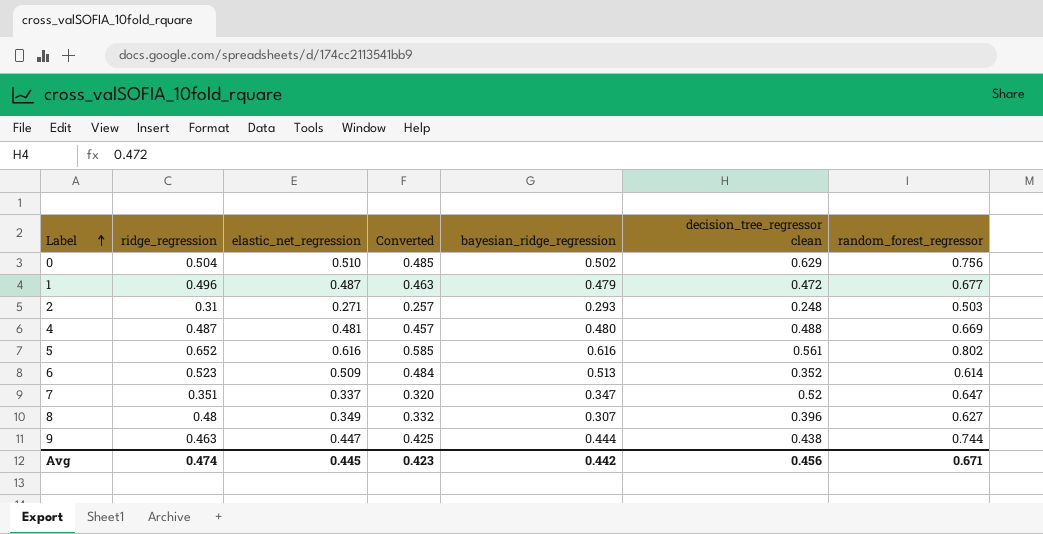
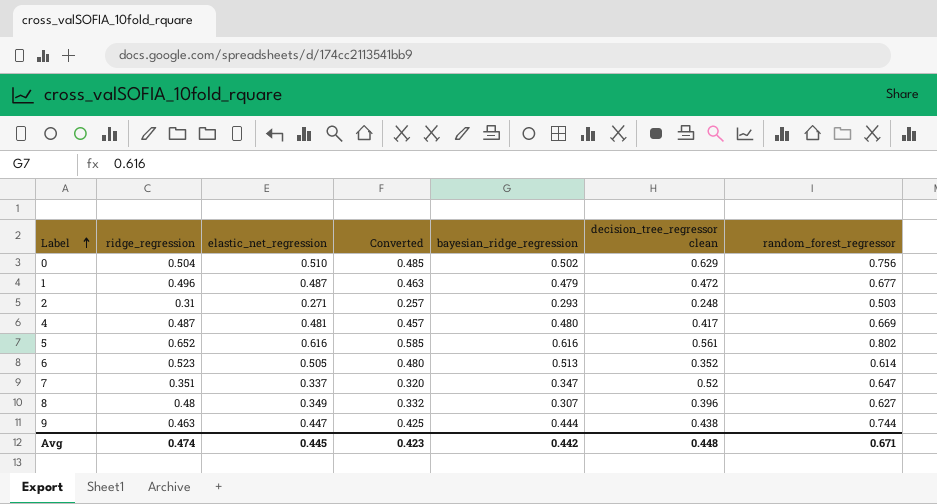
4 | decision_tree_regressor clean: 0.488 -> 0.417
6 | elastic_net_regression: 0.509 -> 0.505
6 | Converted: 0.484 -> 0.480
Avg | decision_tree_regressor clean: 0.456 -> 0.448

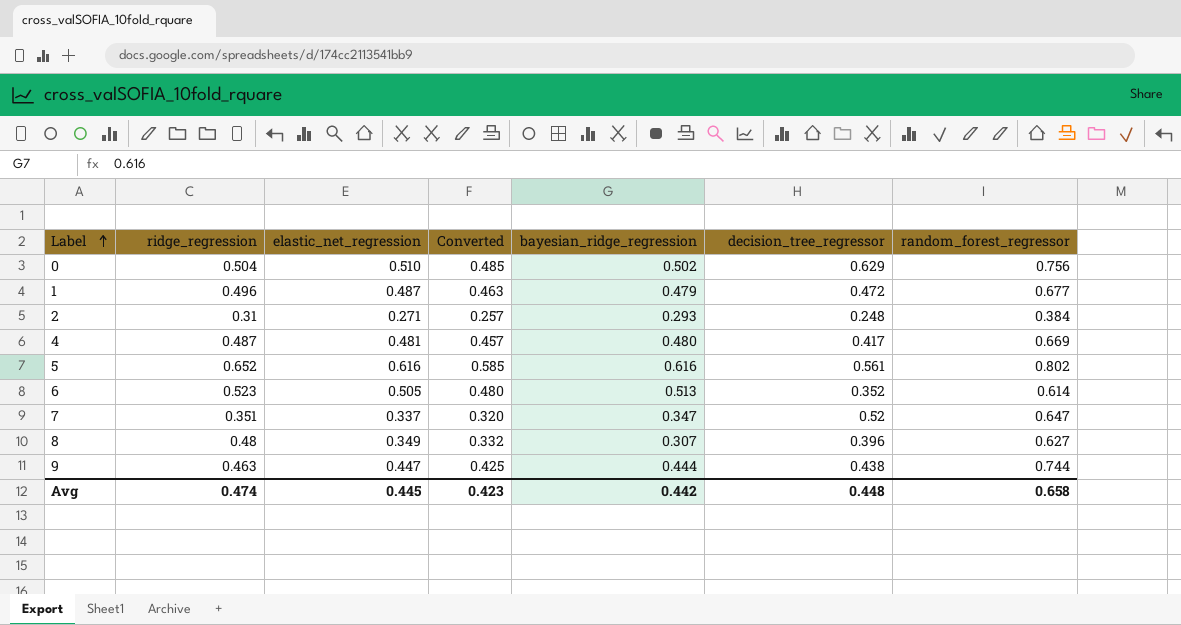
column name: decision_tree_regressor clean -> decision_tree_regressor
2 | random_forest_regressor: 0.503 -> 0.384
Avg | random_forest_regressor: 0.671 -> 0.658

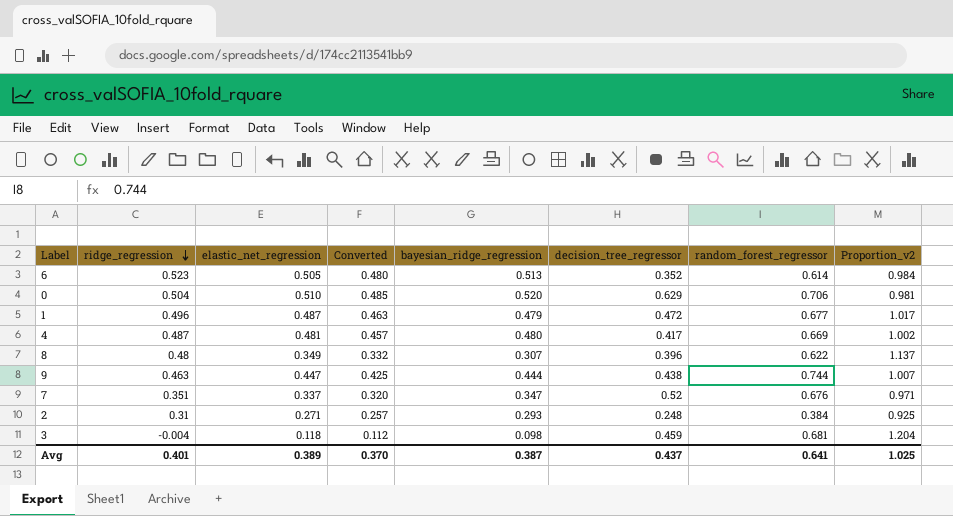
row order: Label ascending -> ridge_regression descending
column Proportion_v2 | formula: none -> [elastic_net_regression] / [bayesian_ridge_regression]
row 5: 0.652 | 0.616 | 0.585 | 0.616 | 0.561 | 0.802 -> none
0 | bayesian_ridge_regression: 0.502 -> 0.520
0 | random_forest_regressor: 0.756 -> 0.706
8 | random_forest_regressor: 0.627 -> 0.622
7 | random_forest_regressor: 0.647 -> 0.676
row 3: none -> -0.004 | 0.118 | 0.112 | 0.098 | 0.459 | 0.681 | 1.204
Avg | ridge_regression: 0.474 -> 0.401
Avg | elastic_net_regression: 0.445 -> 0.389
Avg | Converted: 0.423 -> 0.370
Avg | bayesian_ridge_regression: 0.442 -> 0.387
Avg | decision_tree_regressor: 0.448 -> 0.437
Avg | random_forest_regressor: 0.658 -> 0.641

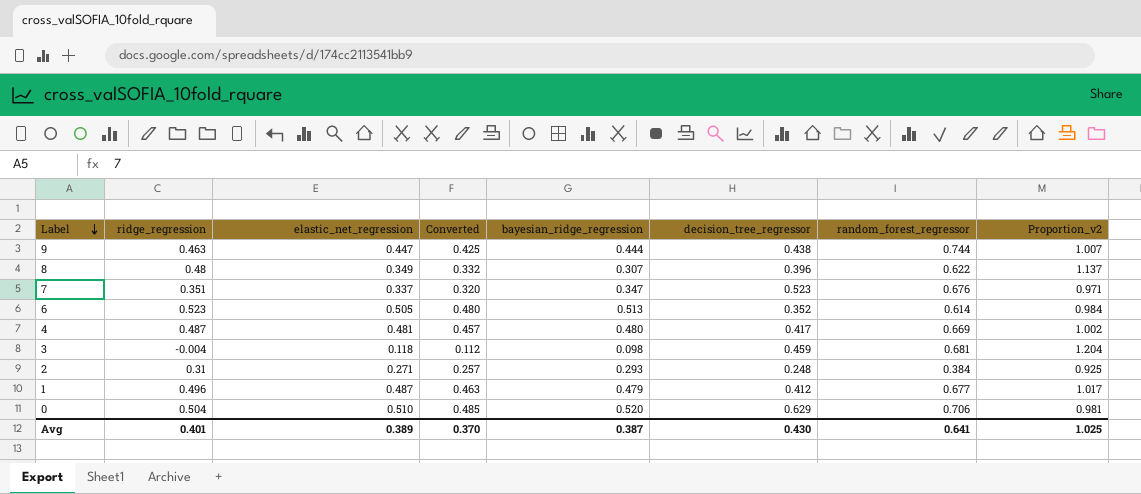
row order: ridge_regression descending -> Label descending
7 | decision_tree_regressor: 0.52 -> 0.523
1 | decision_tree_regressor: 0.472 -> 0.412
Avg | decision_tree_regressor: 0.437 -> 0.430

